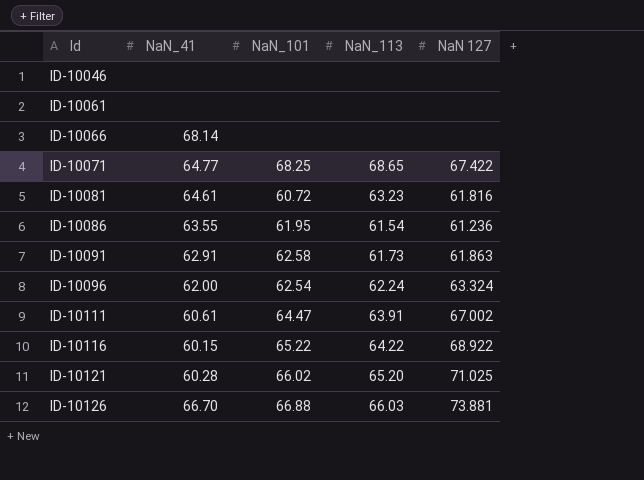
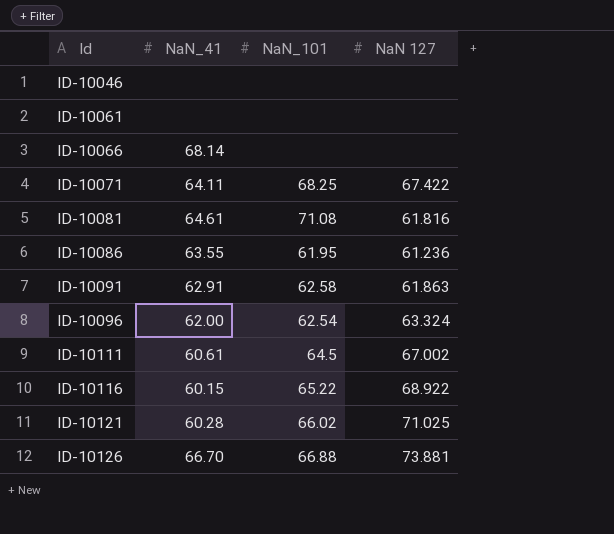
column NaN_113 | position: 4 -> none
ID-10071 | NaN_41: 64.77 -> 64.11
ID-10081 | NaN_101: 60.72 -> 71.08
ID-10111 | NaN_101: 64.47 -> 64.5

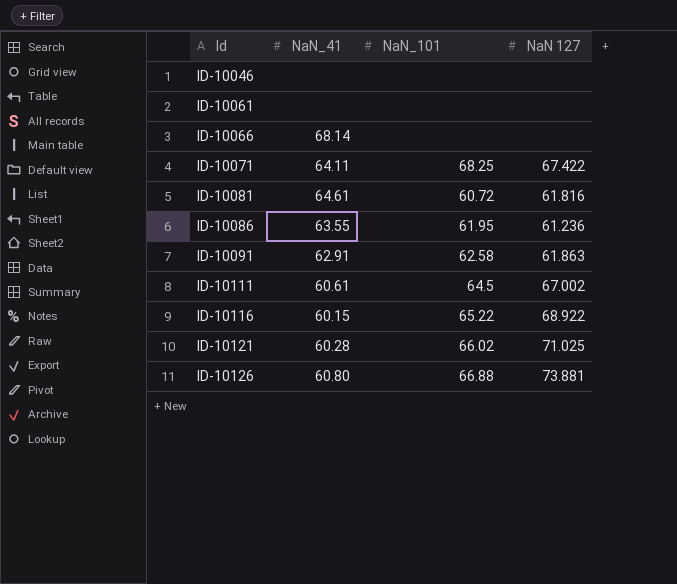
row ID-10096: 62.00 | 62.54 | 63.324 -> none
ID-10081 | NaN_101: 71.08 -> 60.72
ID-10126 | NaN_41: 66.70 -> 60.80

